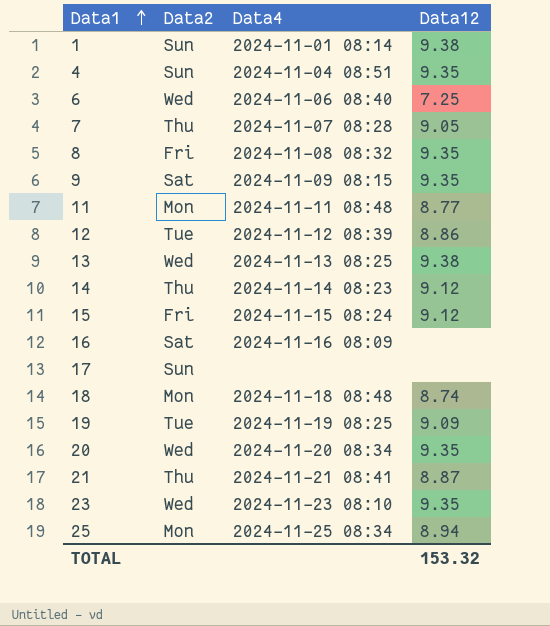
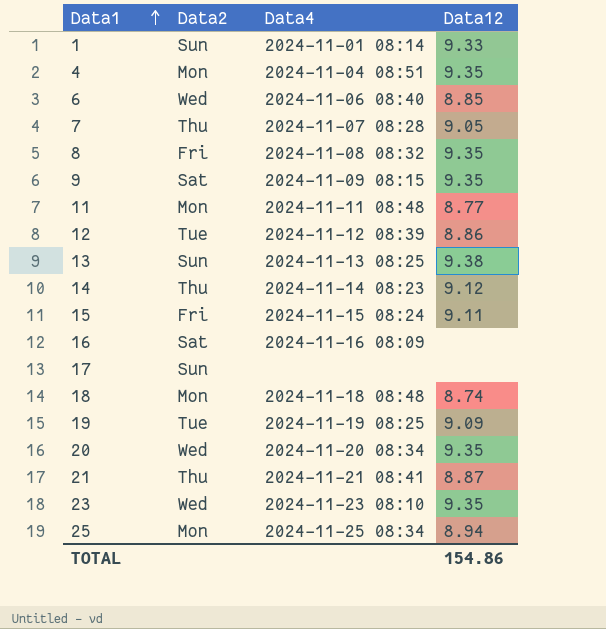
1 | Data12: 9.38 -> 9.33
4 | Data2: Sun -> Mon
6 | Data12: 7.25 -> 8.85
13 | Data2: Wed -> Sun
15 | Data12: 9.12 -> 9.11
TOTAL | Data12: 153.32 -> 154.86

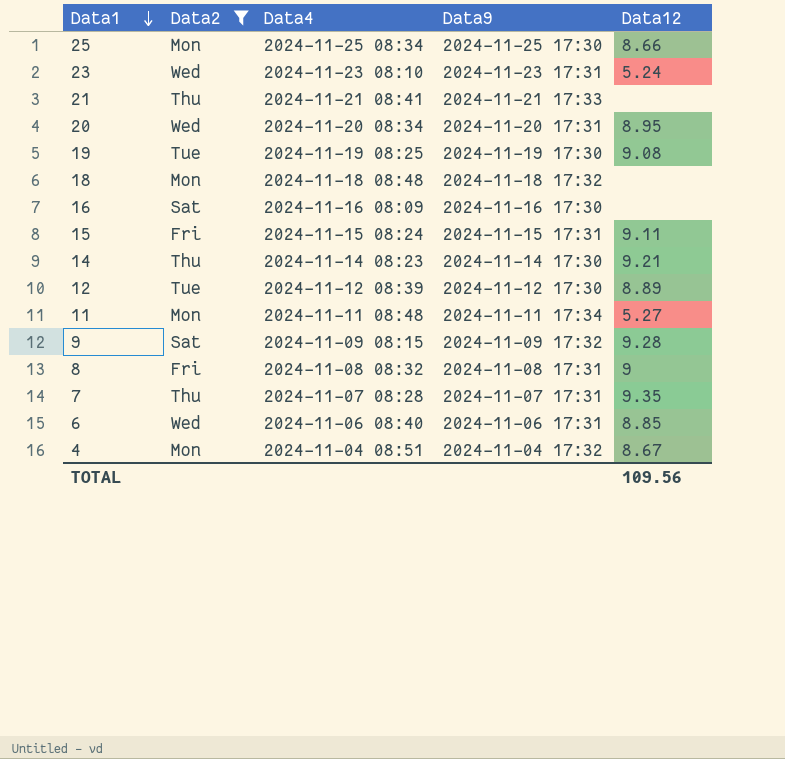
filter: none -> Data2 != Sun
row order: Data1 ascending -> Data1 descending
column Data9 | position: none -> 4
25 | Data12: 8.94 -> 8.66
23 | Data12: 9.35 -> 5.24
21 | Data12: 8.87 -> none
20 | Data12: 9.35 -> 8.95
19 | Data12: 9.09 -> 9.08
18 | Data12: 8.74 -> none
14 | Data12: 9.12 -> 9.21
12 | Data12: 8.86 -> 8.89
11 | Data12: 8.77 -> 5.27
9 | Data12: 9.35 -> 9.28
8 | Data12: 9.35 -> 9
7 | Data12: 9.05 -> 9.35
4 | Data12: 9.35 -> 8.67
TOTAL | Data12: 154.86 -> 109.56

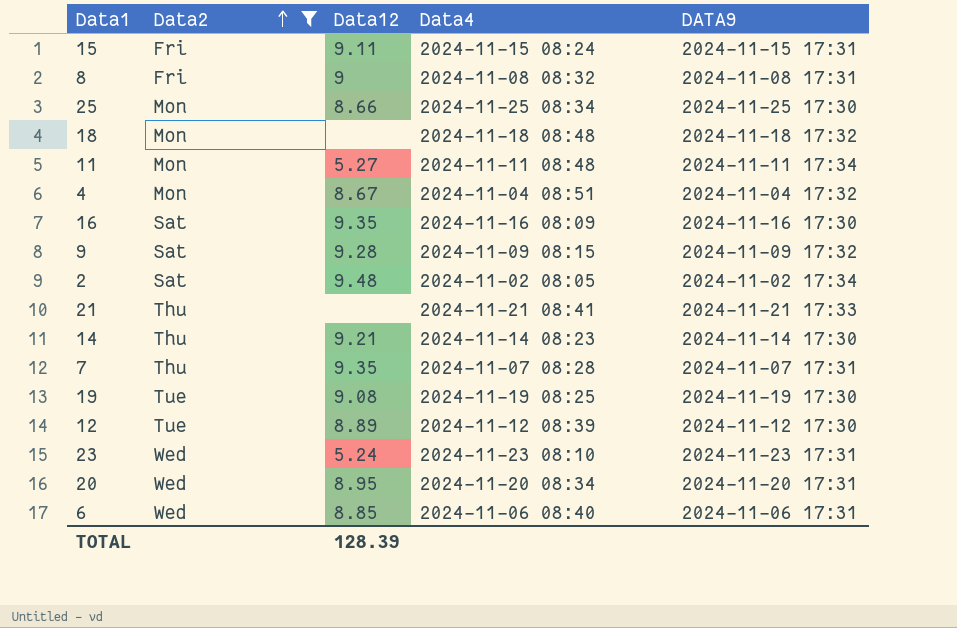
row order: Data1 descending -> Data2 ascending
column Data12 | position: 5 -> 3
column name: Data9 -> DATA9
16 | Data12: none -> 9.35
row 2: none -> Sat | 9.48 | 2024-11-02 08:05 | 2024-11-02 17:34
TOTAL | Data12: 109.56 -> 128.39

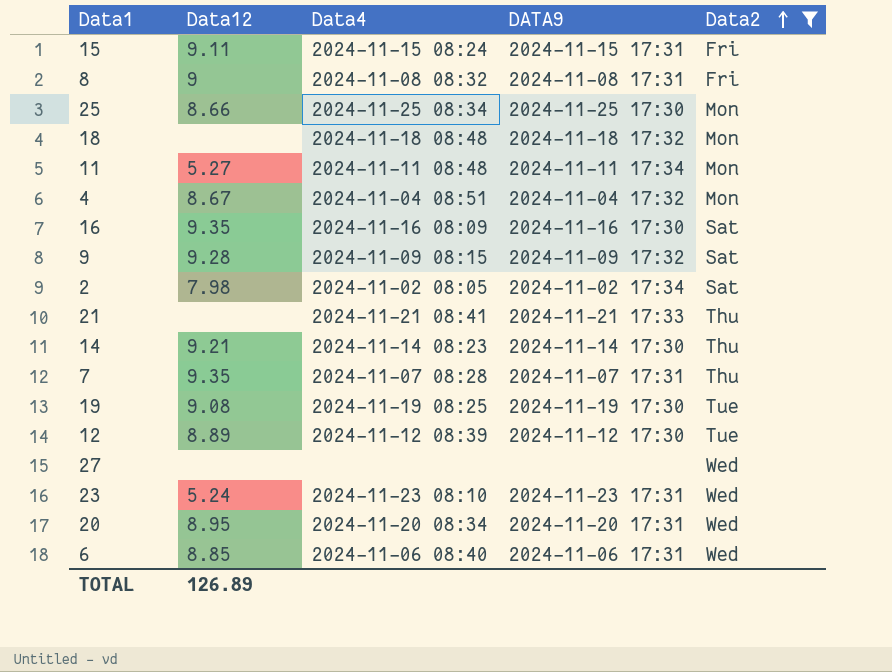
column Data2 | position: 2 -> 5
2 | Data12: 9.48 -> 7.98
row 27: none -> none | none | none | Wed
TOTAL | Data12: 128.39 -> 126.89

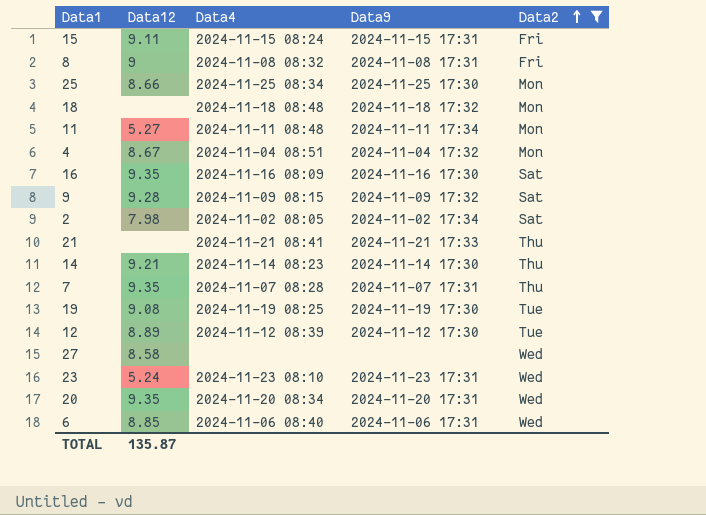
column name: DATA9 -> Data9
27 | Data12: none -> 8.58
20 | Data12: 8.95 -> 9.35
TOTAL | Data12: 126.89 -> 135.87

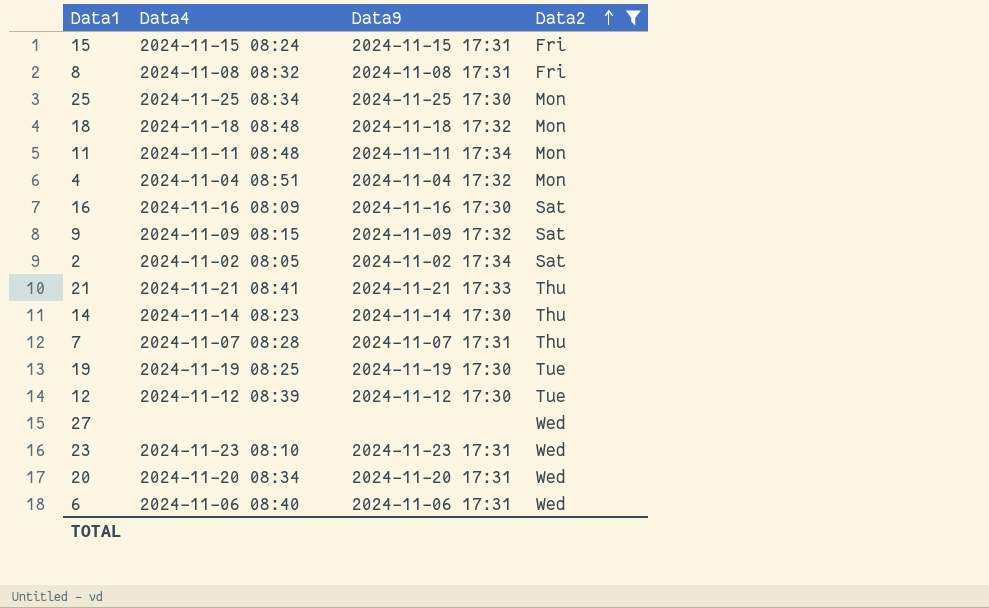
column Data12 | position: 2 -> none

